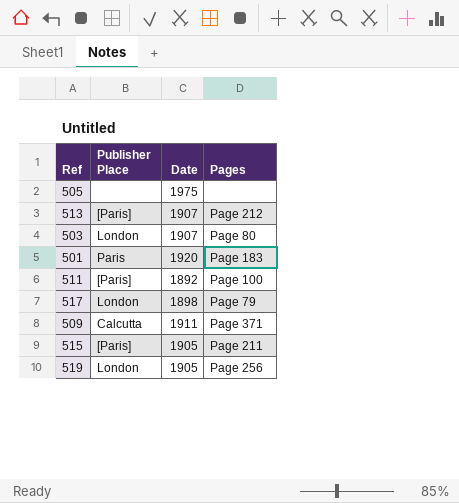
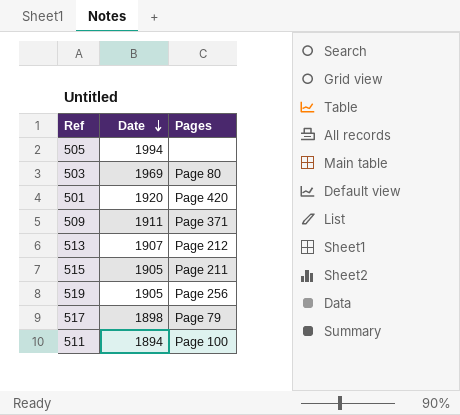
row order: none -> Date descending
column Publisher Place | position: 2 -> none
505 | Date: 1975 -> 1994
503 | Date: 1907 -> 1969
501 | Pages: Page 183 -> Page 420
511 | Date: 1892 -> 1894

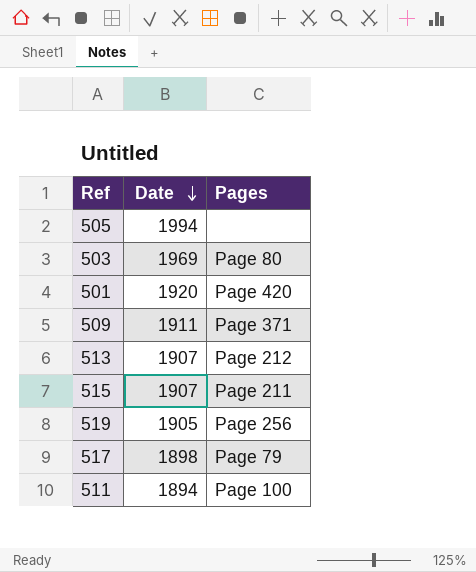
515 | Date: 1905 -> 1907

